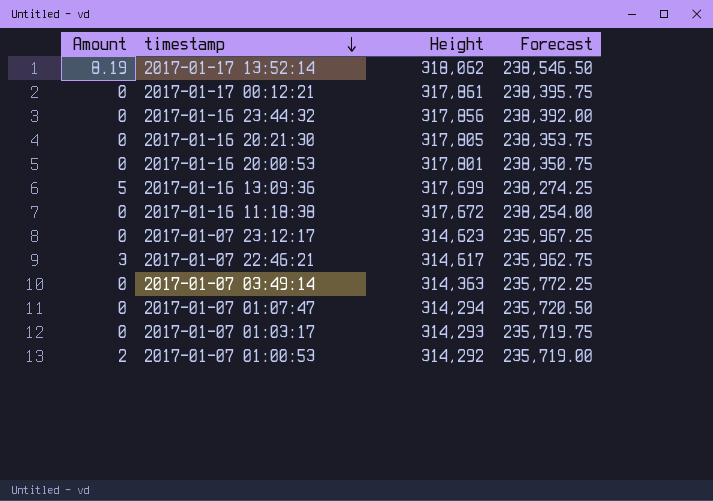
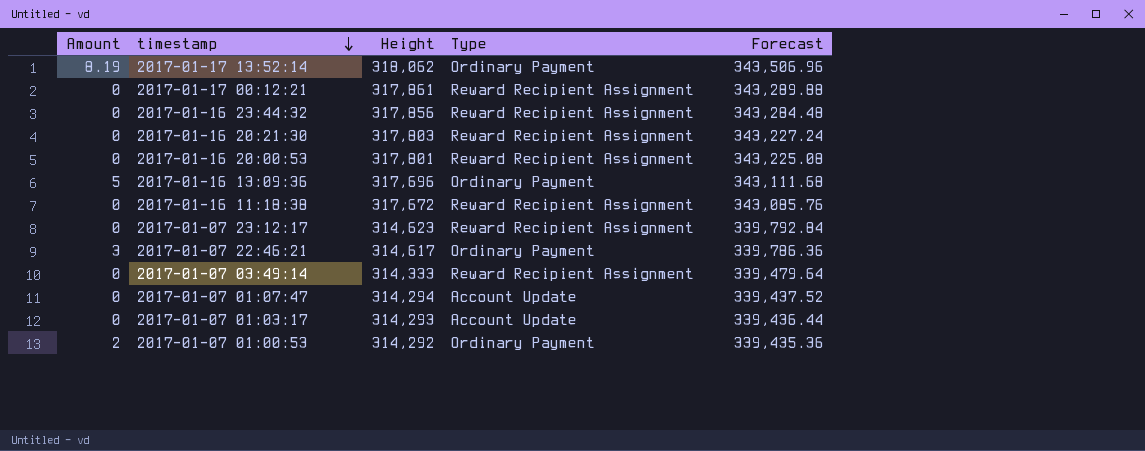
column Type | position: none -> 4
column Forecast | formula: [Height] * 0.75 -> [Height] * 1.08
2017-01-16 20:21:30 | Height: 317,805 -> 317,803
2017-01-16 13:09:36 | Height: 317,699 -> 317,696
2017-01-07 03:49:14 | Height: 314,363 -> 314,333

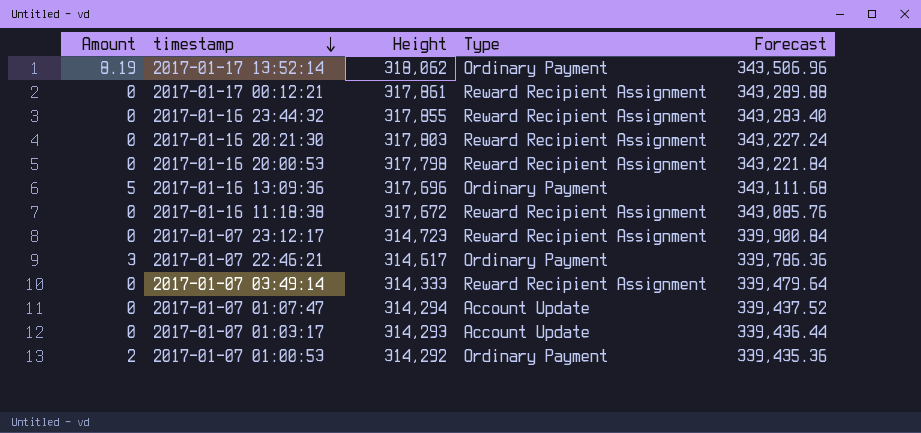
2017-01-16 23:44:32 | Height: 317,856 -> 317,855
2017-01-16 23:44:32 | Forecast: 343,284.48 -> 343,283.40
2017-01-16 20:00:53 | Height: 317,801 -> 317,798
2017-01-16 20:00:53 | Forecast: 343,225.08 -> 343,221.84
2017-01-07 23:12:17 | Height: 314,623 -> 314,723
2017-01-07 23:12:17 | Forecast: 339,792.84 -> 339,900.84

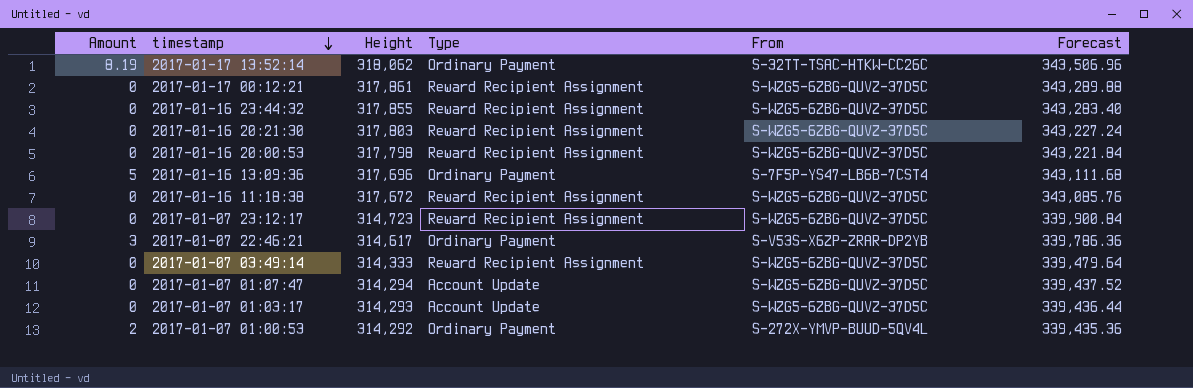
column From | position: none -> 5

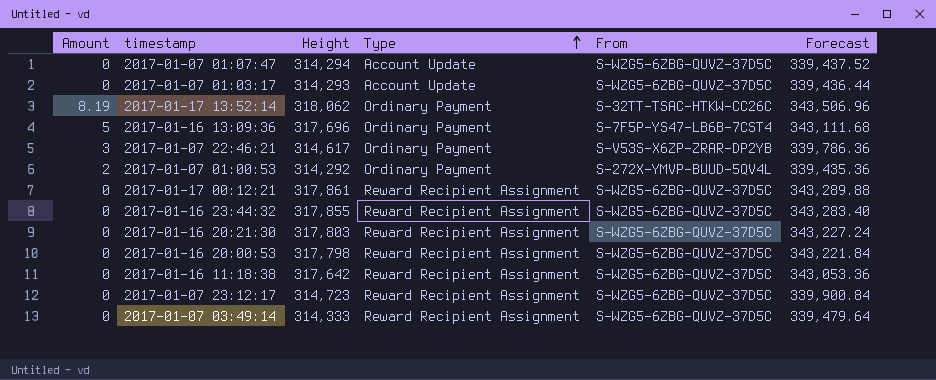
row order: timestamp descending -> Type ascending
2017-01-16 11:18:38 | Height: 317,672 -> 317,642
2017-01-16 11:18:38 | Forecast: 343,085.76 -> 343,053.36

